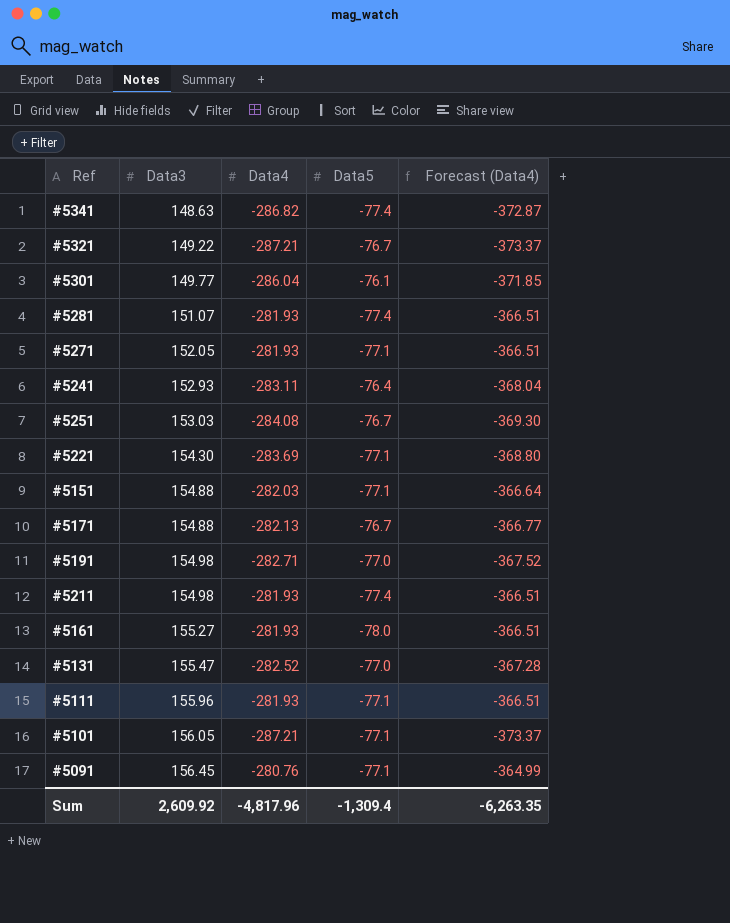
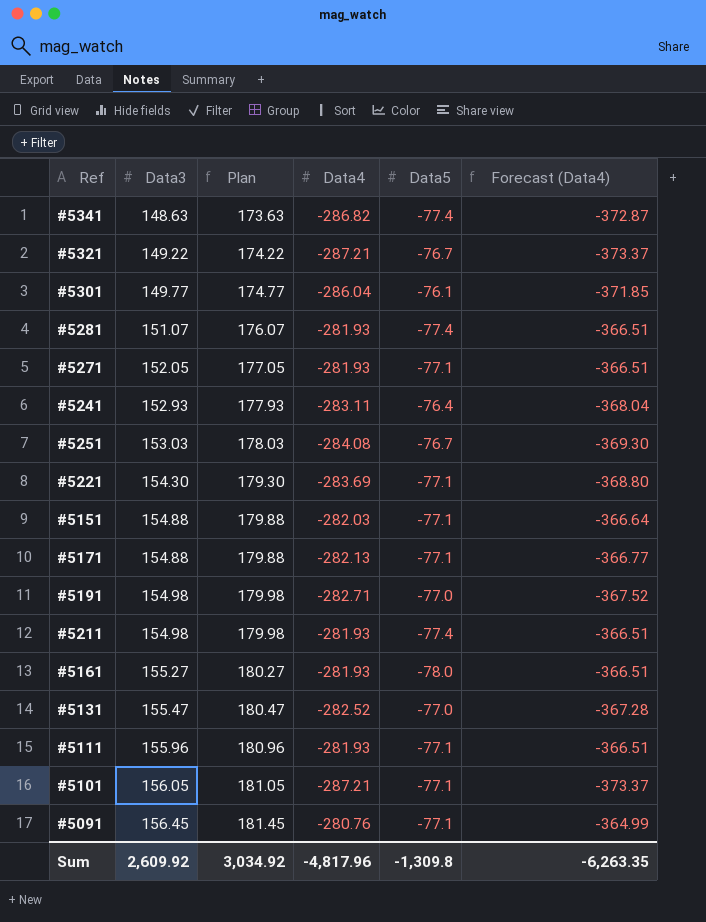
column Plan | formula: none -> [Data3] + 25
#5171 | Data5: -76.7 -> -77.1
Sum | Data5: -1,309.4 -> -1,309.8

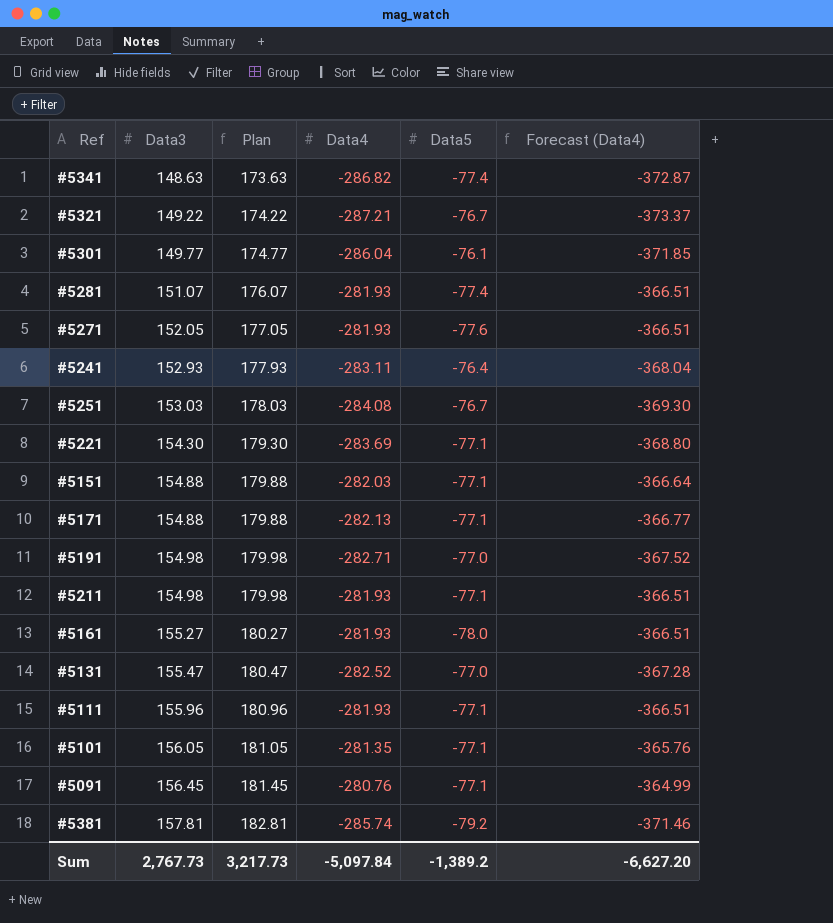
#5271 | Data5: -77.1 -> -77.6
#5211 | Data5: -77.4 -> -77.1
#5101 | Data4: -287.21 -> -281.35
#5101 | Forecast (Data4): -373.37 -> -365.76
row #5381: none -> 157.81 | 182.81 | -285.74 | -79.2 | -371.46
Sum | Data3: 2,609.92 -> 2,767.73
Sum | Plan: 3,034.92 -> 3,217.73
Sum | Data4: -4,817.96 -> -5,097.84
Sum | Data5: -1,309.8 -> -1,389.2
Sum | Forecast (Data4): -6,263.35 -> -6,627.20

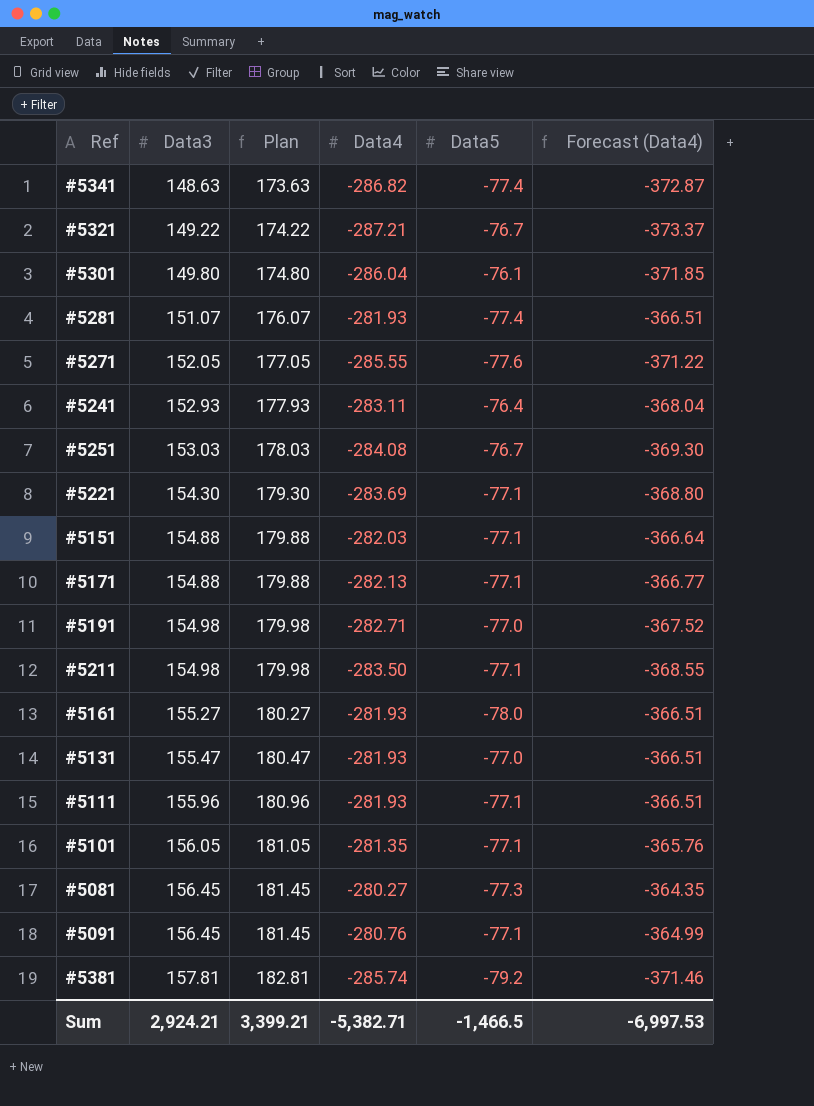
#5301 | Data3: 149.77 -> 149.80
#5301 | Plan: 174.77 -> 174.80
#5271 | Data4: -281.93 -> -285.55
#5271 | Forecast (Data4): -366.51 -> -371.22
#5211 | Data4: -281.93 -> -283.50
#5211 | Forecast (Data4): -366.51 -> -368.55
#5131 | Data4: -282.52 -> -281.93
#5131 | Forecast (Data4): -367.28 -> -366.51
row #5081: none -> 156.45 | 181.45 | -280.27 | -77.3 | -364.35
Sum | Data3: 2,767.73 -> 2,924.21
Sum | Plan: 3,217.73 -> 3,399.21
Sum | Data4: -5,097.84 -> -5,382.71
Sum | Data5: -1,389.2 -> -1,466.5
Sum | Forecast (Data4): -6,627.20 -> -6,997.53

